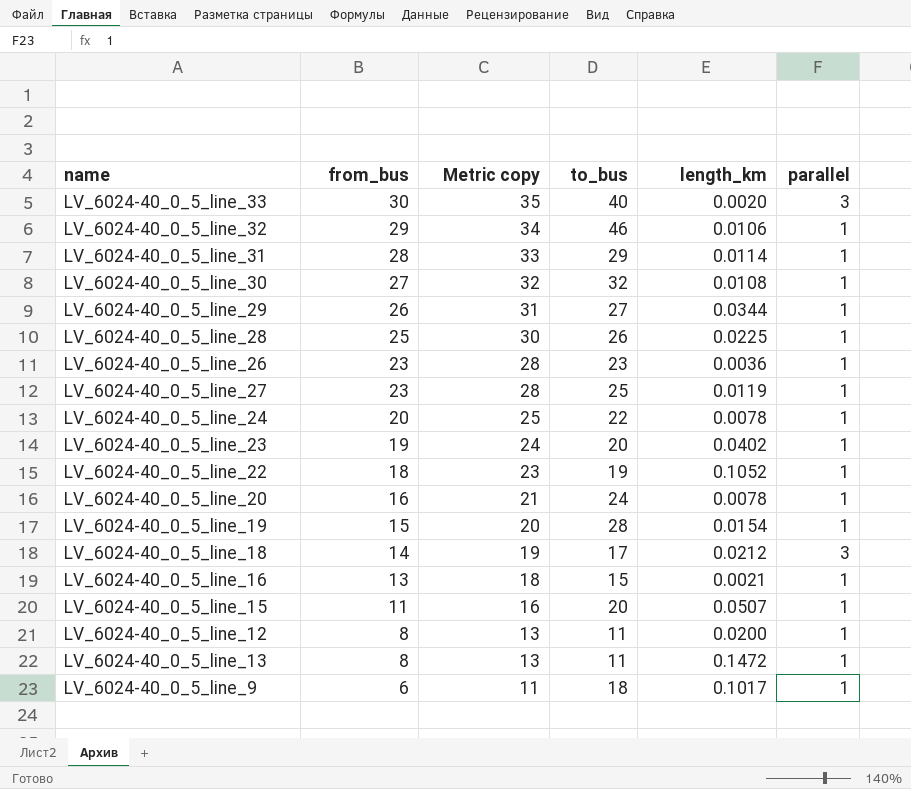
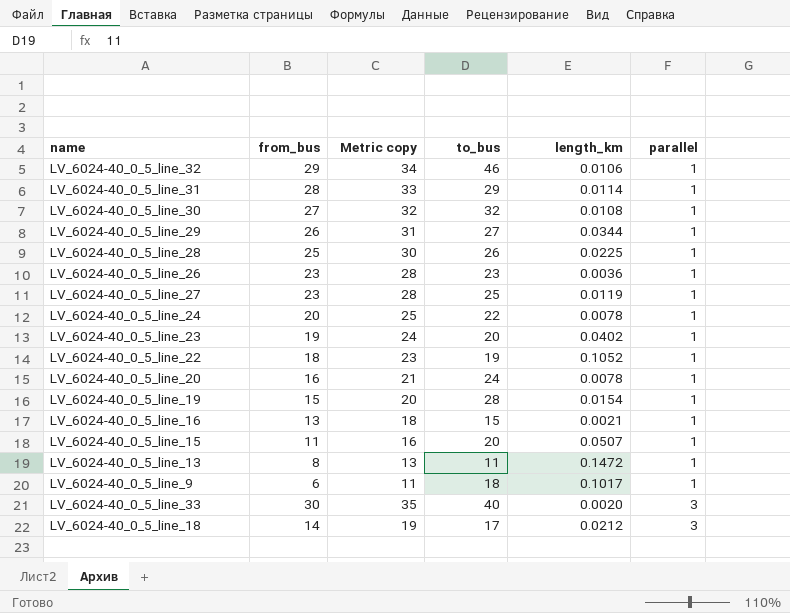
row order: from_bus descending -> parallel ascending
row LV_6024-40_0_5_line_12: 8 | 13 | 11 | 0.0200 | 1 -> none

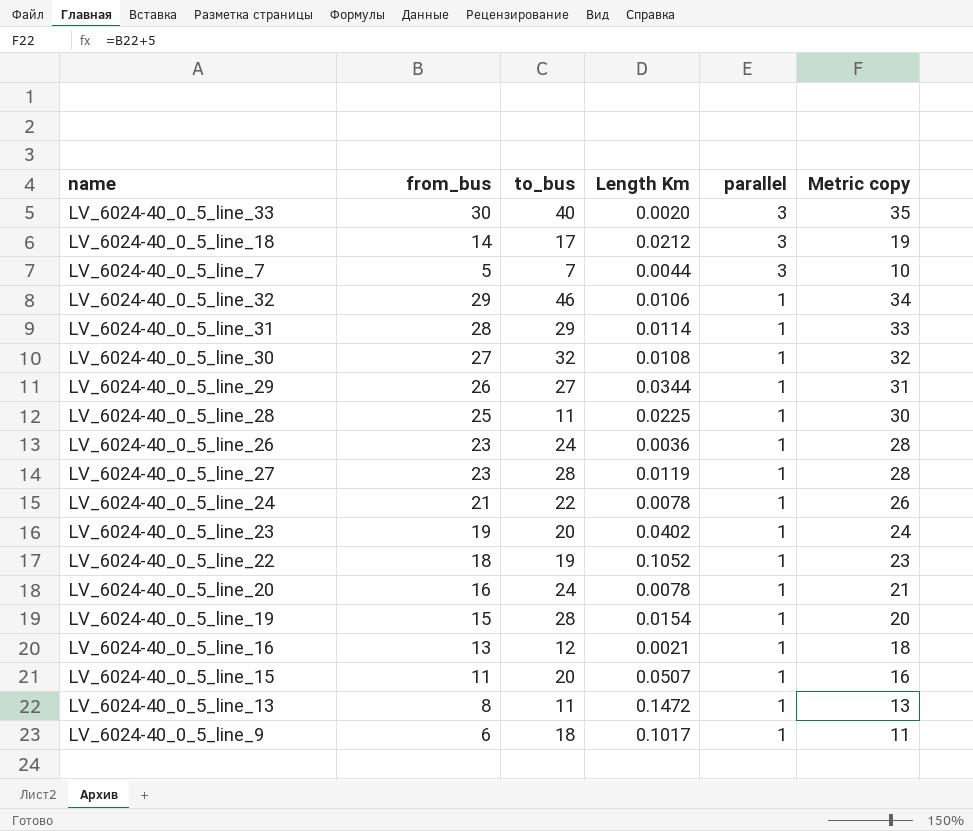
row order: parallel ascending -> parallel descending
column name: length_km -> Length Km
column Metric copy | position: 3 -> 6
row LV_6024-40_0_5_line_7: none -> 5 | 7 | 0.0044 | 3 | 10
LV_6024-40_0_5_line_28 | to_bus: 26 -> 11
LV_6024-40_0_5_line_26 | to_bus: 23 -> 24
LV_6024-40_0_5_line_27 | to_bus: 25 -> 28
LV_6024-40_0_5_line_24 | from_bus: 20 -> 21
LV_6024-40_0_5_line_24 | Metric copy: 25 -> 26
LV_6024-40_0_5_line_16 | to_bus: 15 -> 12

